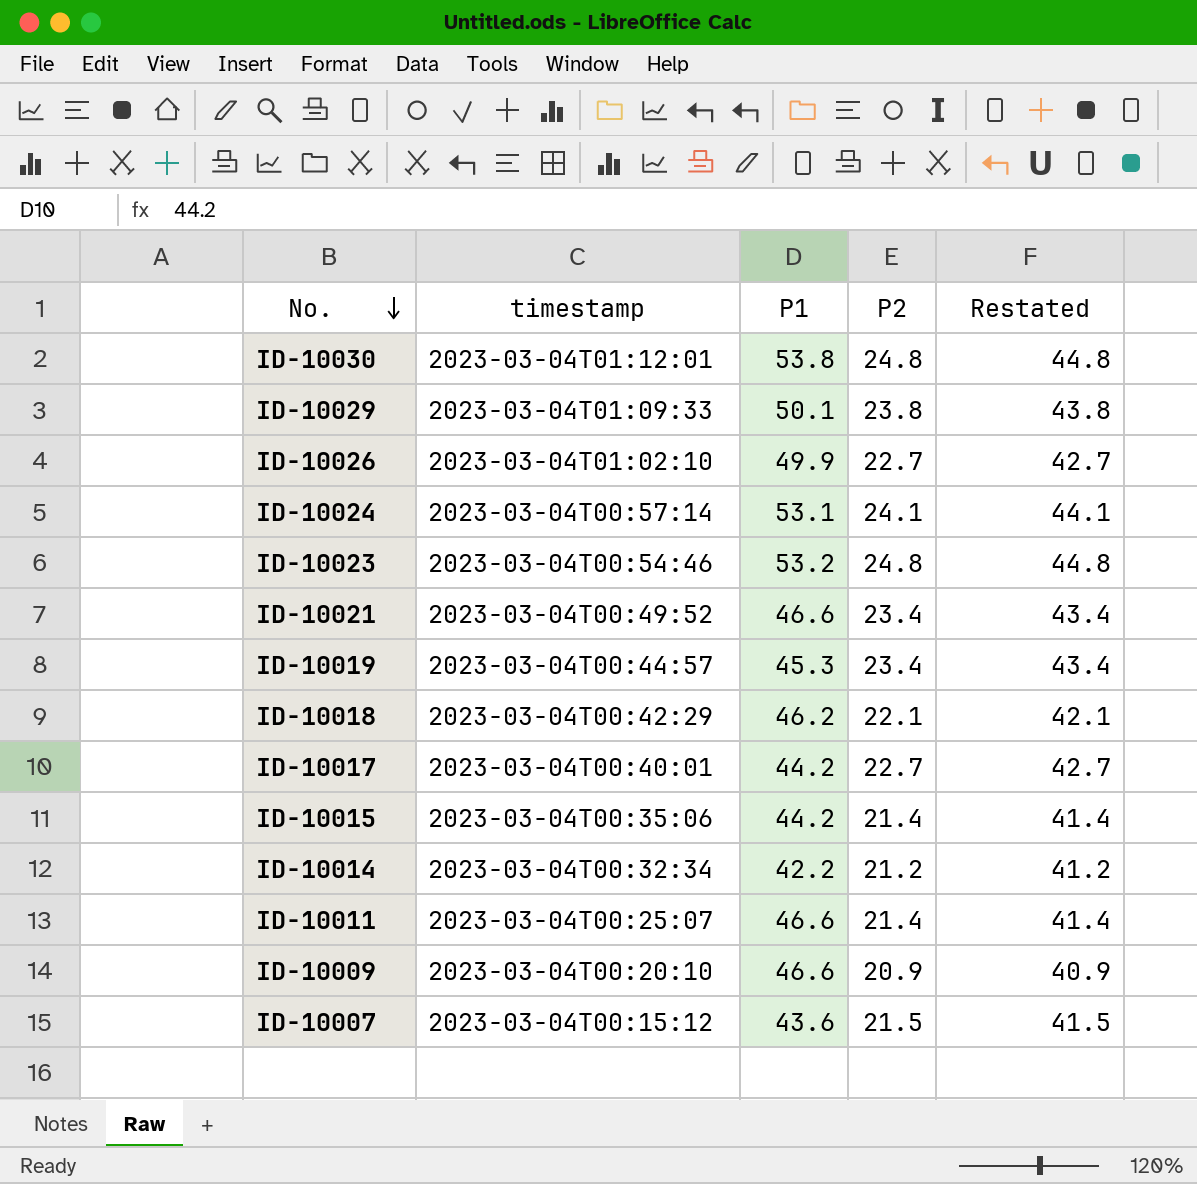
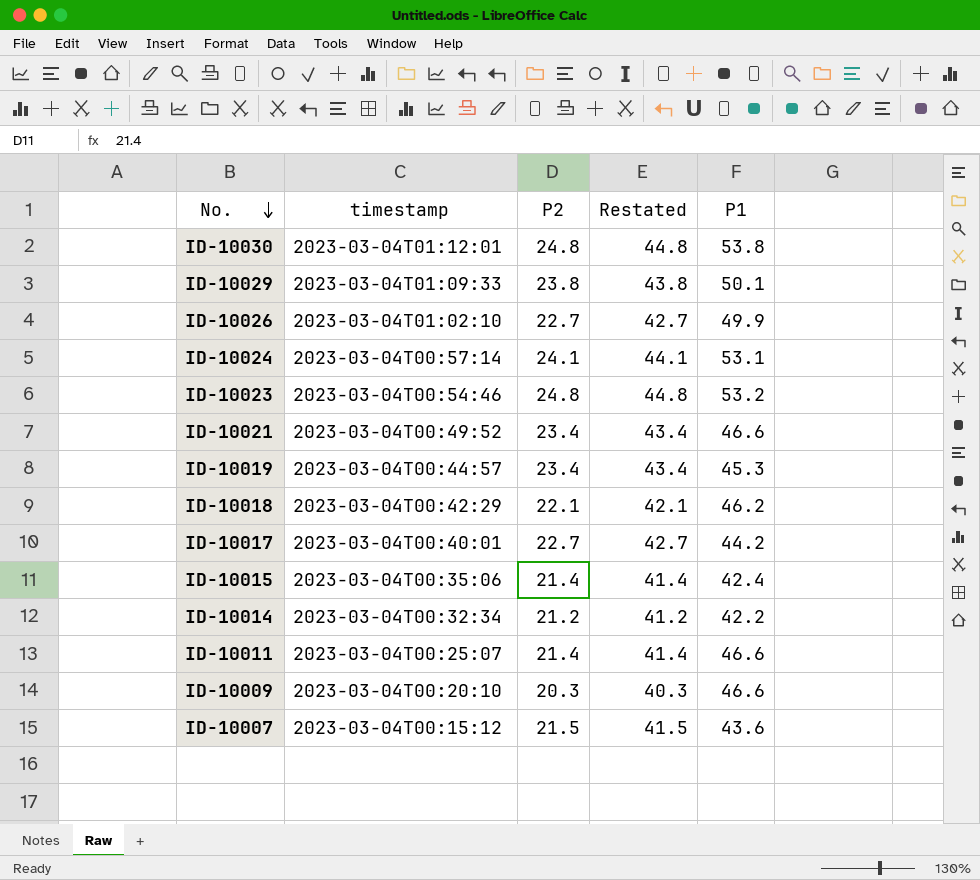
column P1 | position: 3 -> 5
ID-10015 | P1: 44.2 -> 42.4
ID-10009 | P2: 20.9 -> 20.3
ID-10009 | Restated: 40.9 -> 40.3

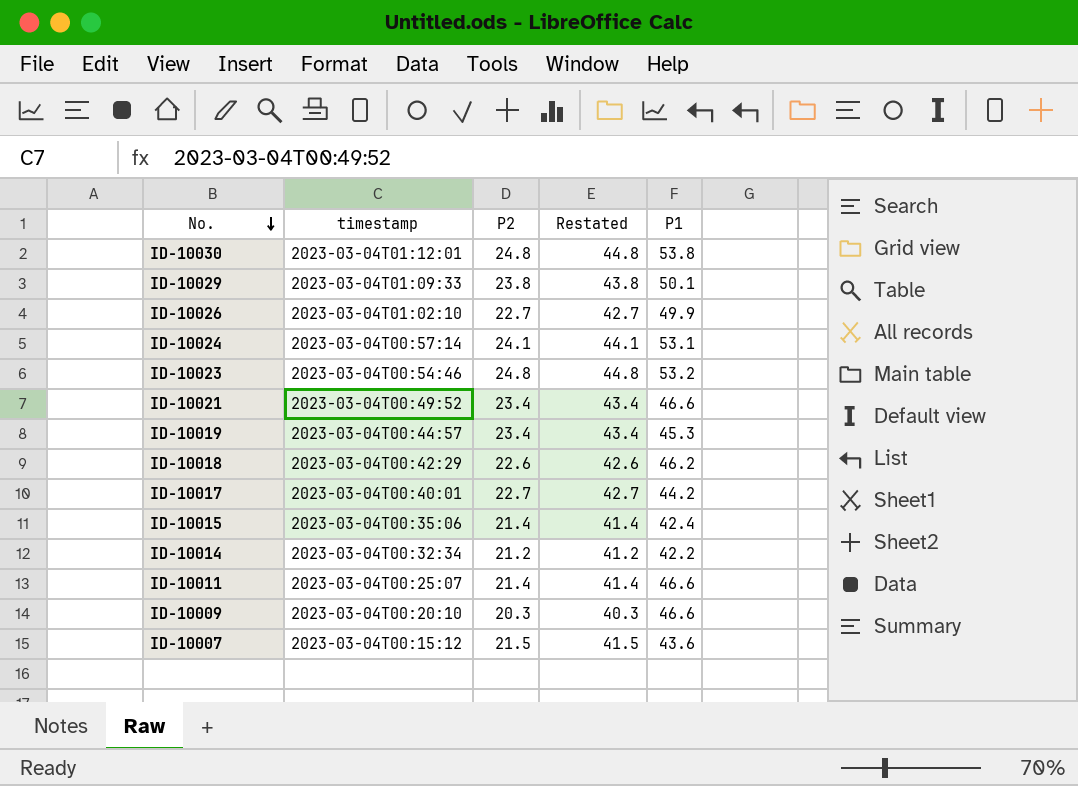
ID-10018 | P2: 22.1 -> 22.6
ID-10018 | Restated: 42.1 -> 42.6

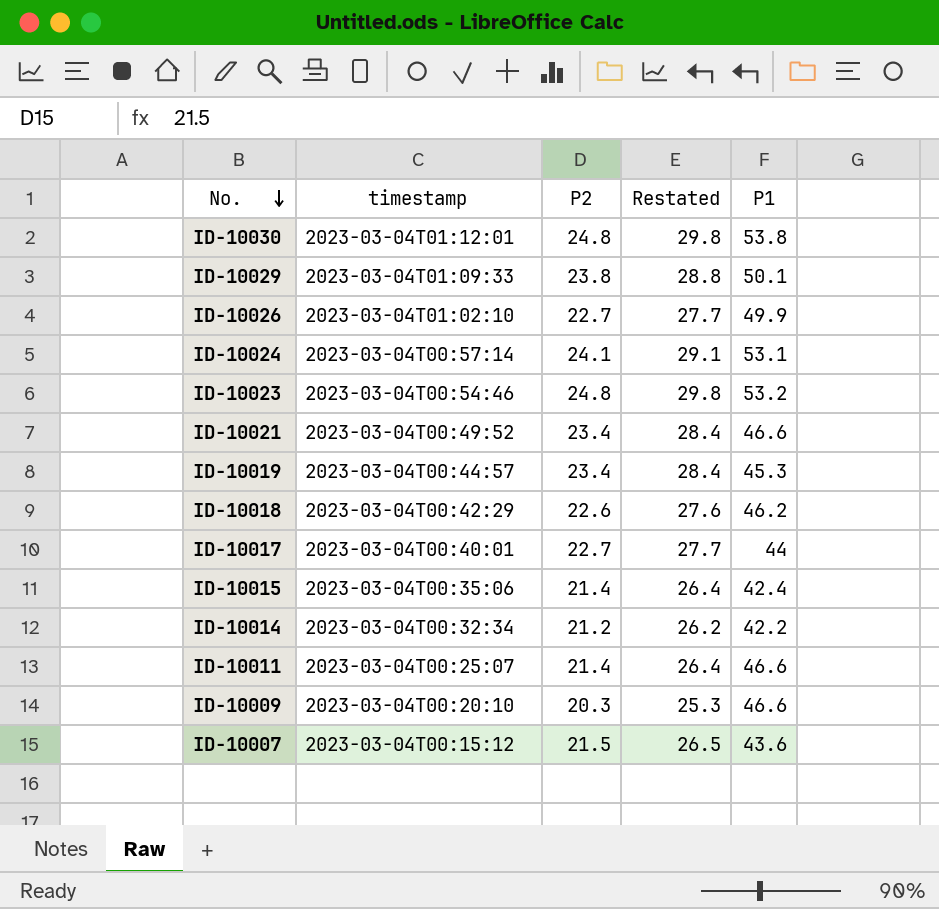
column Restated | formula: [P2] + 20 -> [P2] + 5
ID-10017 | P1: 44.2 -> 44

